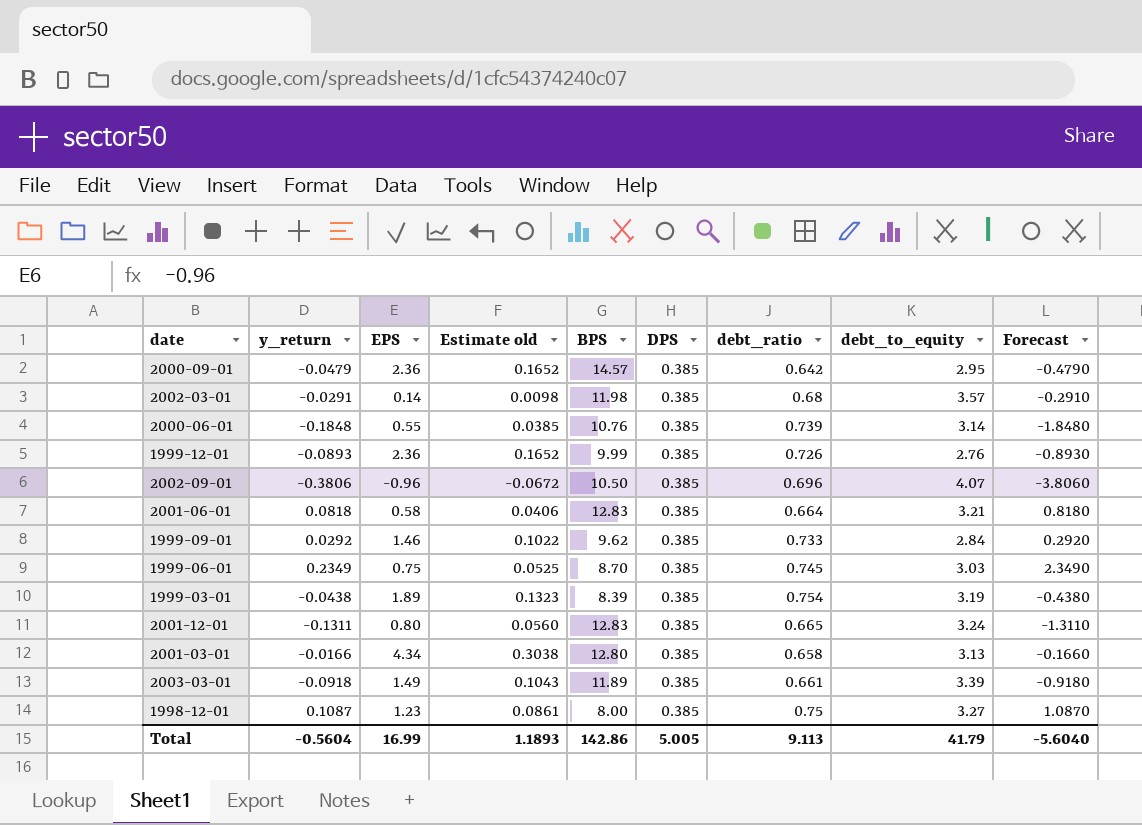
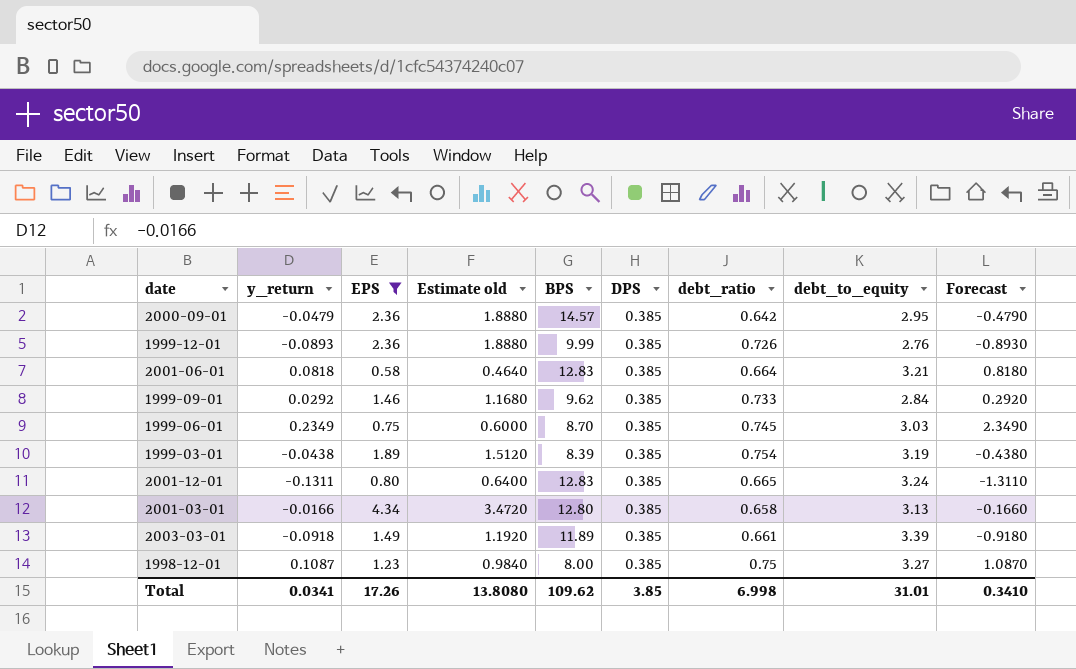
filter: none -> EPS >= 0.58
column Estimate old | formula: [EPS] * 0.07 -> [EPS] * 0.8
Total | y_return: -0.5604 -> 0.0341
Total | EPS: 16.99 -> 17.26
Total | Estimate old: 1.1893 -> 13.8080
Total | BPS: 142.86 -> 109.62
Total | DPS: 5.005 -> 3.85
Total | debt_ratio: 9.113 -> 6.998
Total | debt_to_equity: 41.79 -> 31.01
Total | Forecast: -5.6040 -> 0.3410

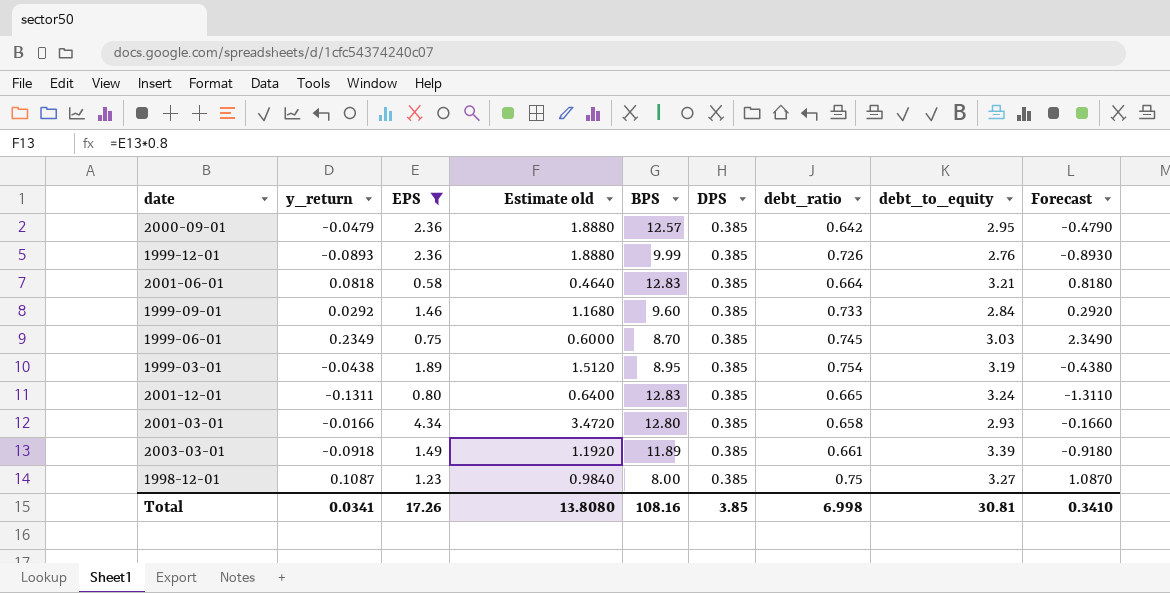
2000-09-01 | BPS: 14.57 -> 12.57
1999-09-01 | BPS: 9.62 -> 9.60
1999-03-01 | BPS: 8.39 -> 8.95
2001-03-01 | debt_to_equity: 3.13 -> 2.93
Total | BPS: 109.62 -> 108.16
Total | debt_to_equity: 31.01 -> 30.81

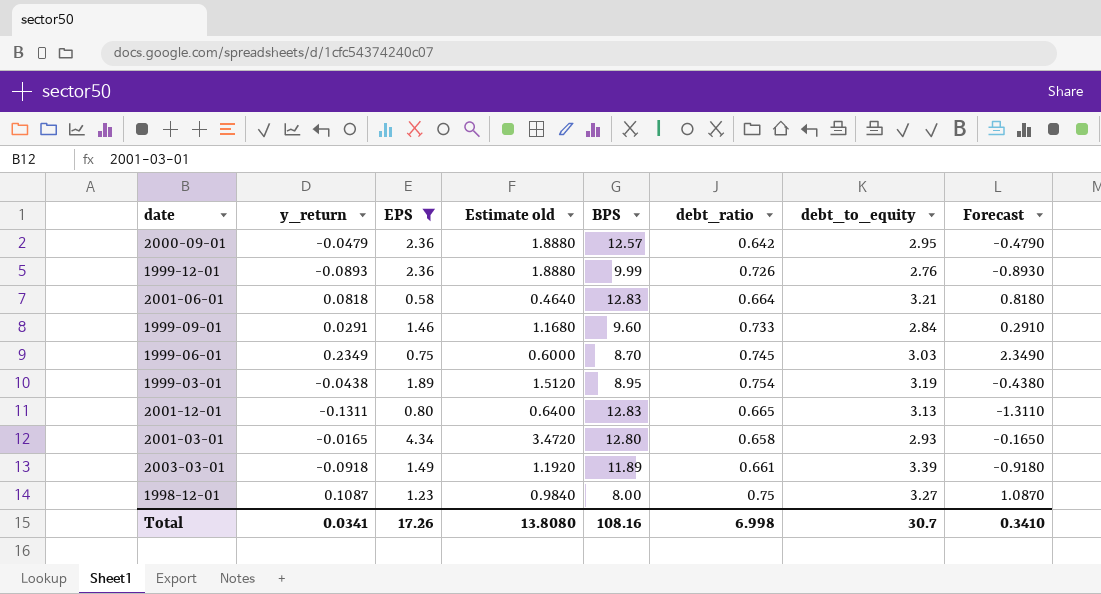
column DPS | position: 6 -> none
1999-09-01 | y_return: 0.0292 -> 0.0291
1999-09-01 | Forecast: 0.2920 -> 0.2910
2001-12-01 | debt_to_equity: 3.24 -> 3.13
2001-03-01 | y_return: -0.0166 -> -0.0165
2001-03-01 | Forecast: -0.1660 -> -0.1650
Total | debt_to_equity: 30.81 -> 30.7

